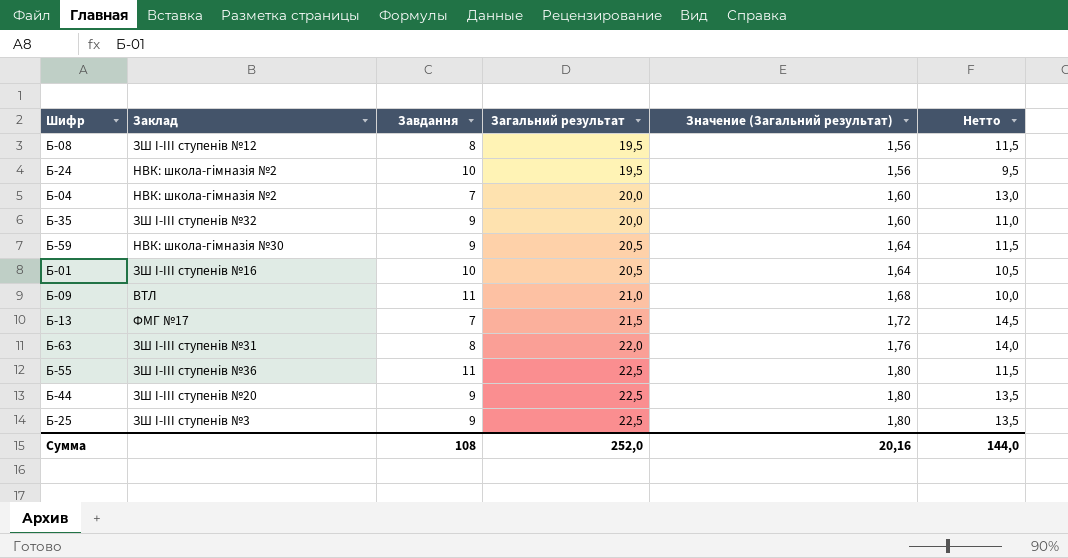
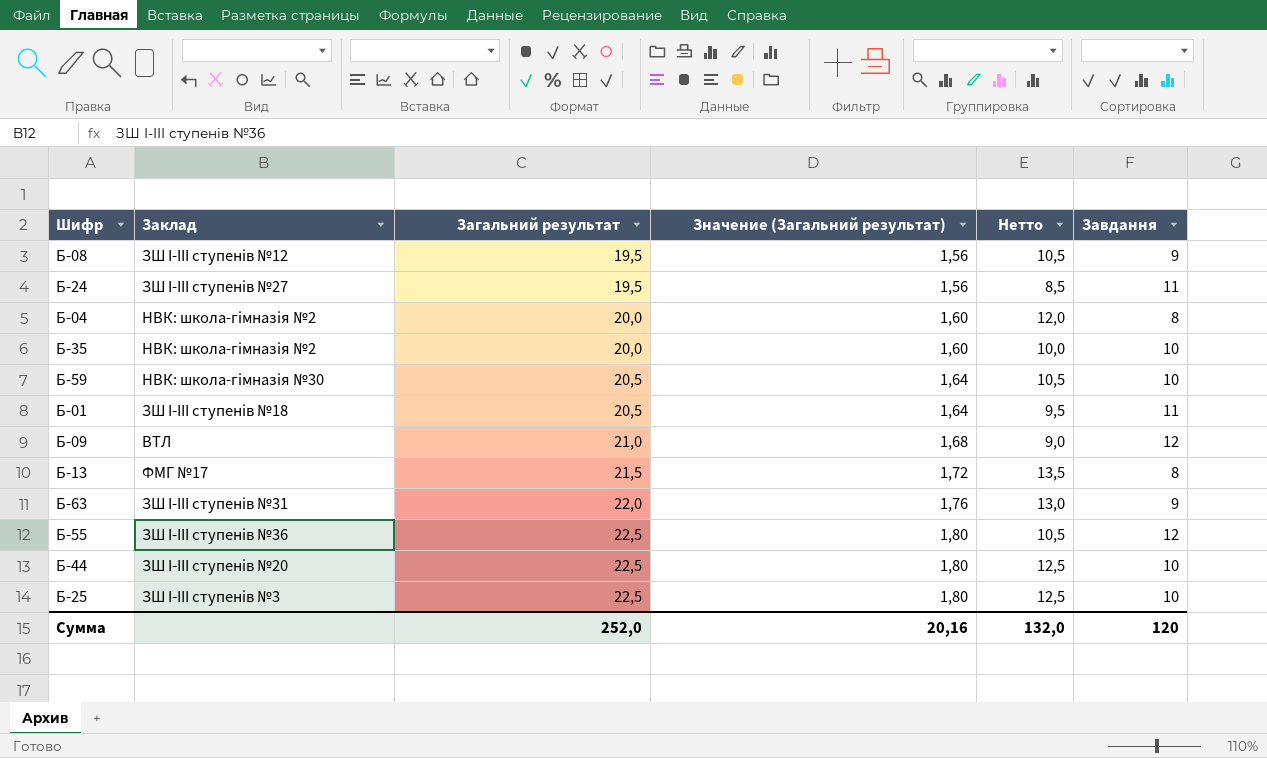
column Завдання | position: 3 -> 6
Б-08 | Нетто: 11,5 -> 10,5
Б-08 | Завдання: 8 -> 9
Б-24 | Заклад: НВК: школа-гімназія №2 -> ЗШ І-ІІІ ступенів №27
Б-24 | Нетто: 9,5 -> 8,5
Б-24 | Завдання: 10 -> 11
Б-04 | Нетто: 13,0 -> 12,0
Б-04 | Завдання: 7 -> 8
Б-35 | Заклад: ЗШ І-ІІІ ступенів №32 -> НВК: школа-гімназія №2
Б-35 | Нетто: 11,0 -> 10,0
Б-35 | Завдання: 9 -> 10
Б-59 | Нетто: 11,5 -> 10,5
Б-59 | Завдання: 9 -> 10
Б-01 | Заклад: ЗШ І-ІІІ ступенів №16 -> ЗШ І-ІІІ ступенів №18
Б-01 | Нетто: 10,5 -> 9,5
Б-01 | Завдання: 10 -> 11
Б-09 | Нетто: 10,0 -> 9,0
Б-09 | Завдання: 11 -> 12
Б-13 | Нетто: 14,5 -> 13,5
Б-13 | Завдання: 7 -> 8
Б-63 | Нетто: 14,0 -> 13,0
Б-63 | Завдання: 8 -> 9
Б-55 | Нетто: 11,5 -> 10,5
Б-55 | Завдання: 11 -> 12
Б-44 | Нетто: 13,5 -> 12,5
Б-44 | Завдання: 9 -> 10
Б-25 | Нетто: 13,5 -> 12,5
Б-25 | Завдання: 9 -> 10
Сумма | Нетто: 144,0 -> 132,0
Сумма | Завдання: 108 -> 120

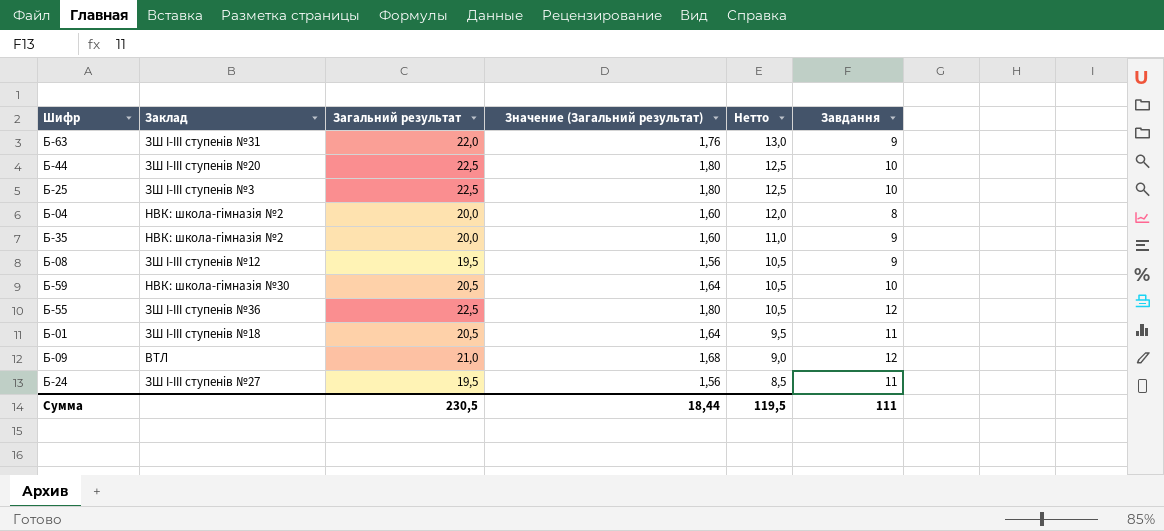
row order: Загальний результат ascending -> Нетто descending
row Б-13: ФМГ №17 | 21,5 | 1,72 | 13,5 | 8 -> none
Б-35 | Нетто: 10,0 -> 11,0
Б-35 | Завдання: 10 -> 9
Сумма | Загальний результат: 252,0 -> 230,5
Сумма | Значение (Загальний результат): 20,16 -> 18,44
Сумма | Нетто: 132,0 -> 119,5
Сумма | Завдання: 120 -> 111

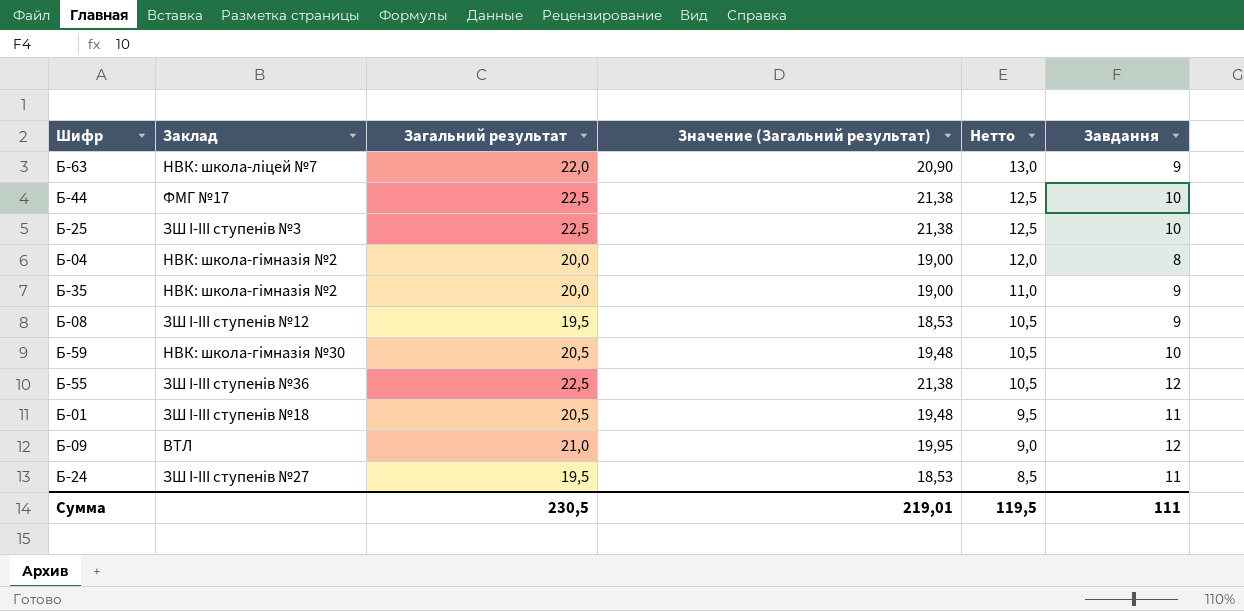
column Значение (Загальний результат) | formula: [Загальний результат] * 0,08 -> [Загальний результат] * 0,95
Б-63 | Заклад: ЗШ І-ІІІ ступенів №31 -> НВК: школа-ліцей №7
Б-44 | Заклад: ЗШ І-ІІІ ступенів №20 -> ФМГ №17
Сумма | Значение (Загальний результат): 18,44 -> 219,01

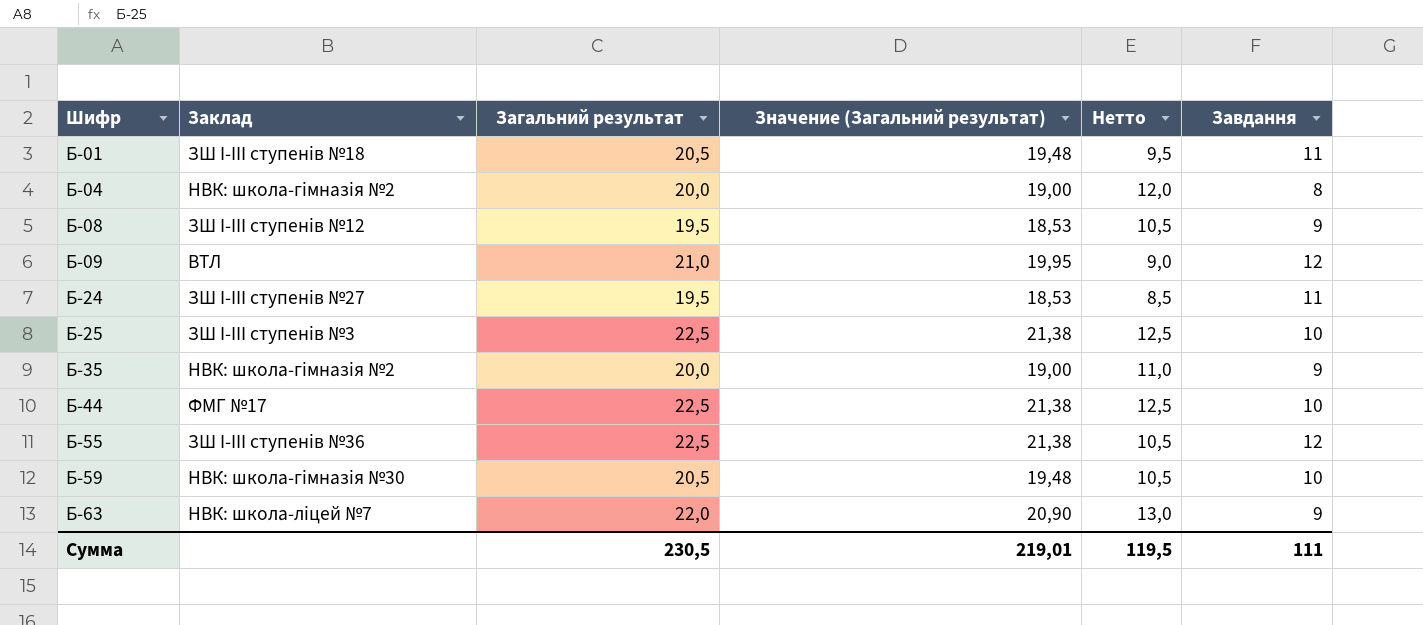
row order: Нетто descending -> Шифр ascending

